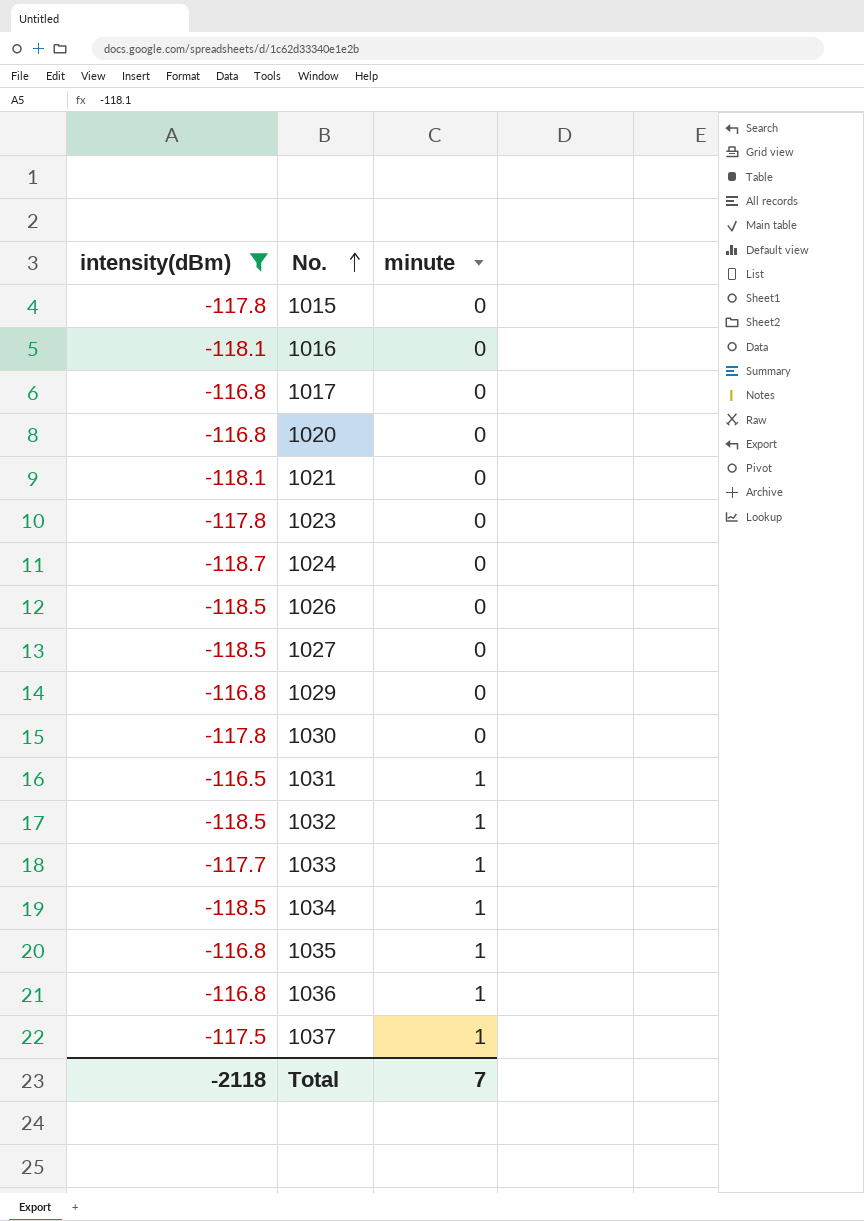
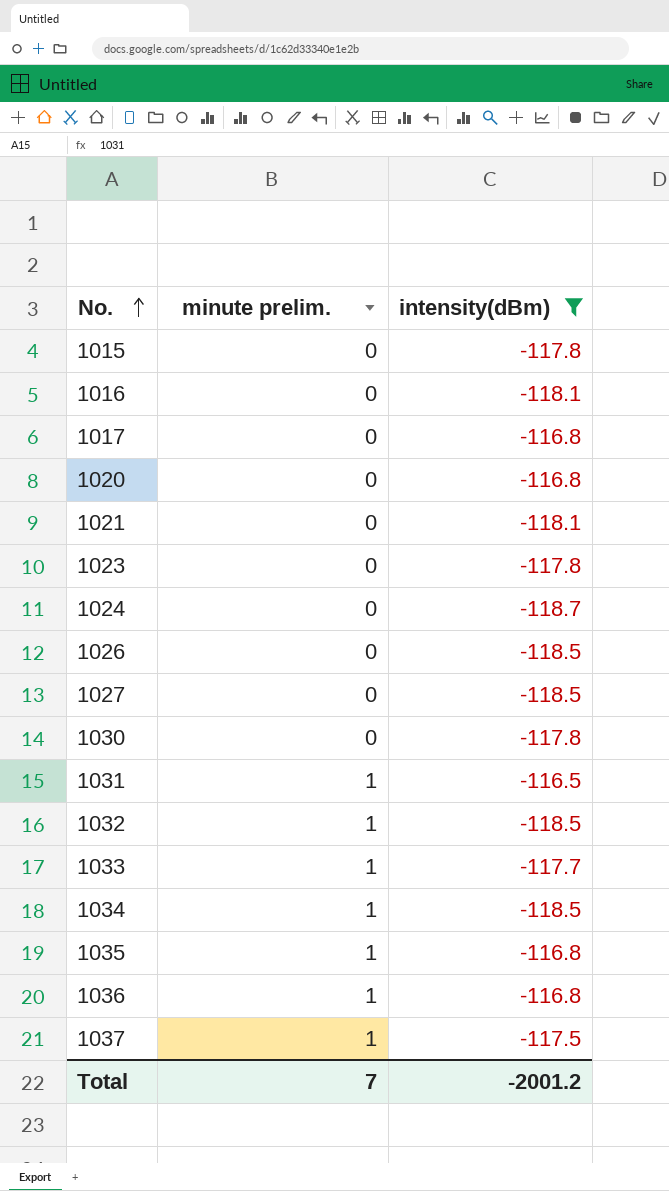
column name: minute -> minute prelim.
column intensity(dBm) | position: 1 -> 3
row 1029: -116.8 | 0 -> none
Total | intensity(dBm): -2118 -> -2001.2

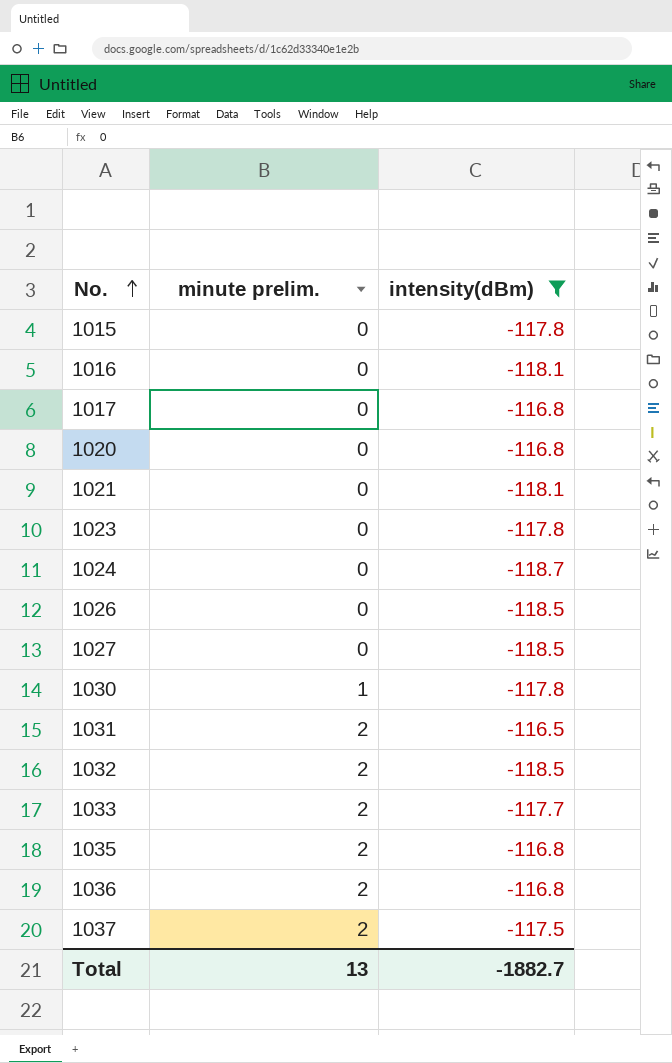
row 1034: 1 | -118.5 -> none
1030 | minute prelim.: 0 -> 1
1031 | minute prelim.: 1 -> 2
1032 | minute prelim.: 1 -> 2
1033 | minute prelim.: 1 -> 2
1035 | minute prelim.: 1 -> 2
1036 | minute prelim.: 1 -> 2
1037 | minute prelim.: 1 -> 2
Total | minute prelim.: 7 -> 13
Total | intensity(dBm): -2001.2 -> -1882.7

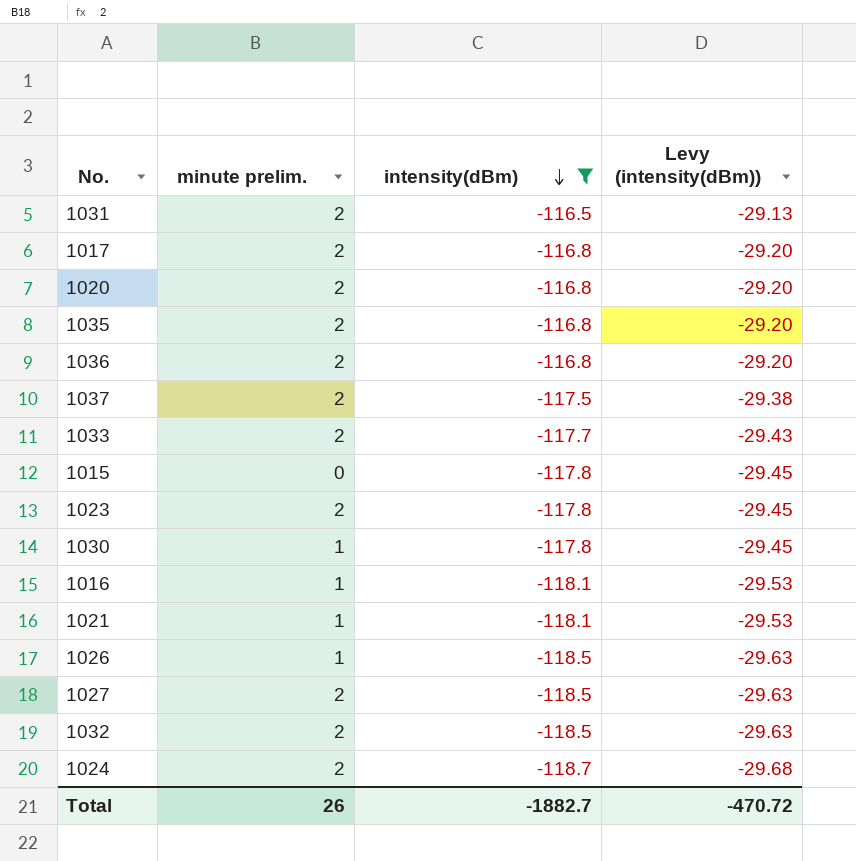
row order: No. ascending -> intensity(dBm) descending
column Levy (intensity(dBm)) | formula: none -> [intensity(dBm)] * 0.25
1017 | minute prelim.: 0 -> 2
1020 | minute prelim.: 0 -> 2
1023 | minute prelim.: 0 -> 2
1016 | minute prelim.: 0 -> 1
1021 | minute prelim.: 0 -> 1
1026 | minute prelim.: 0 -> 1
1027 | minute prelim.: 0 -> 2
1024 | minute prelim.: 0 -> 2
Total | minute prelim.: 13 -> 26

